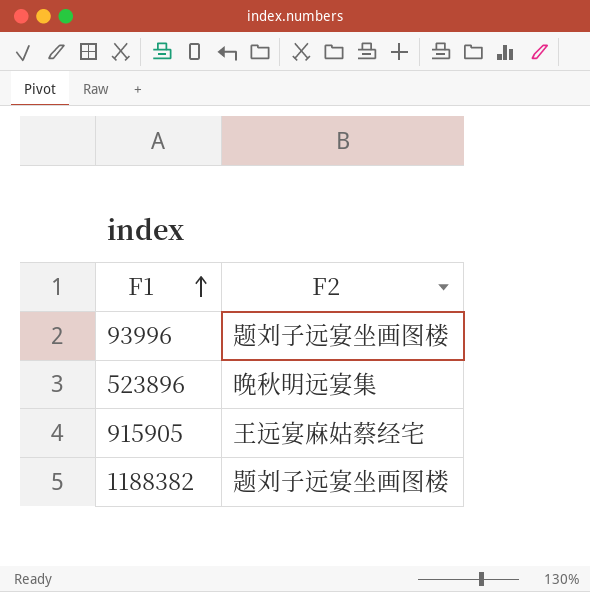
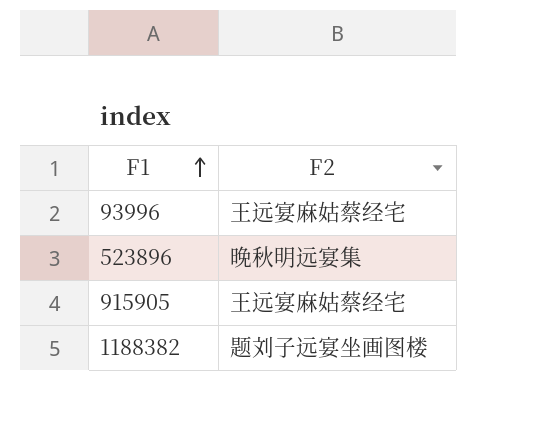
93996 | F2: 题刘子远宴坐画图楼 -> 王远宴麻姑蔡经宅

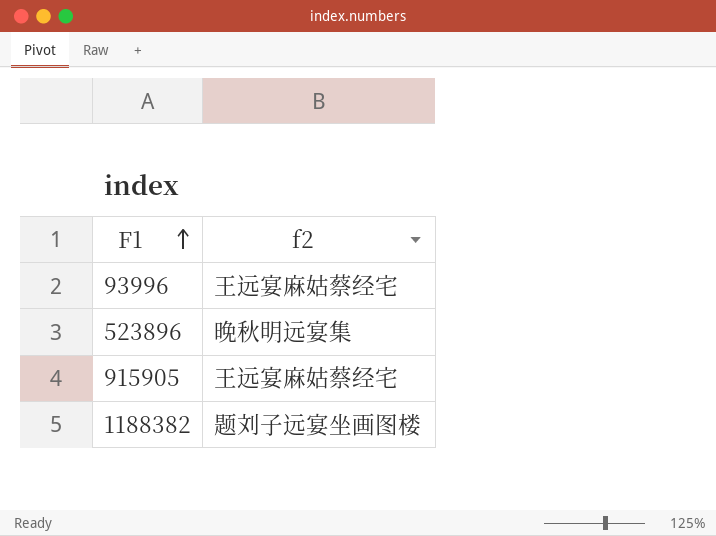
column name: F2 -> f2

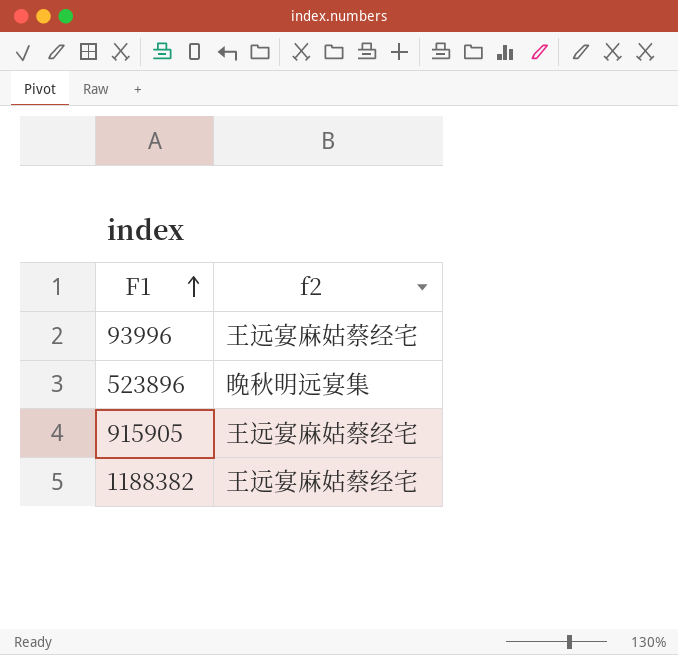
1188382 | f2: 题刘子远宴坐画图楼 -> 王远宴麻姑蔡经宅

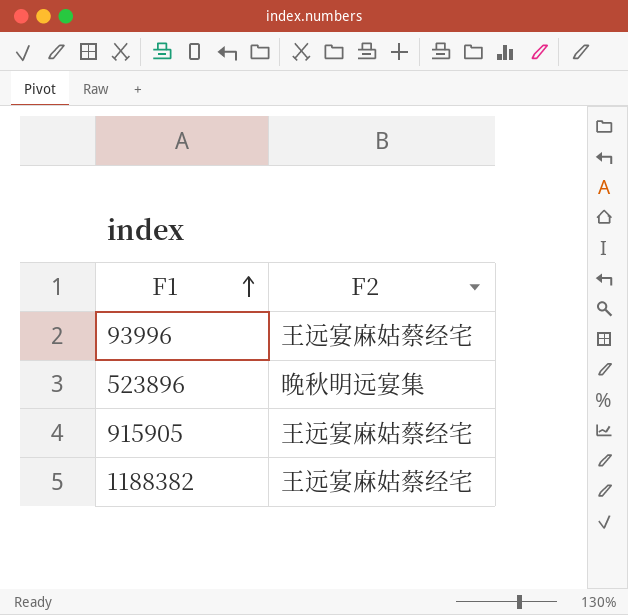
column name: f2 -> F2

